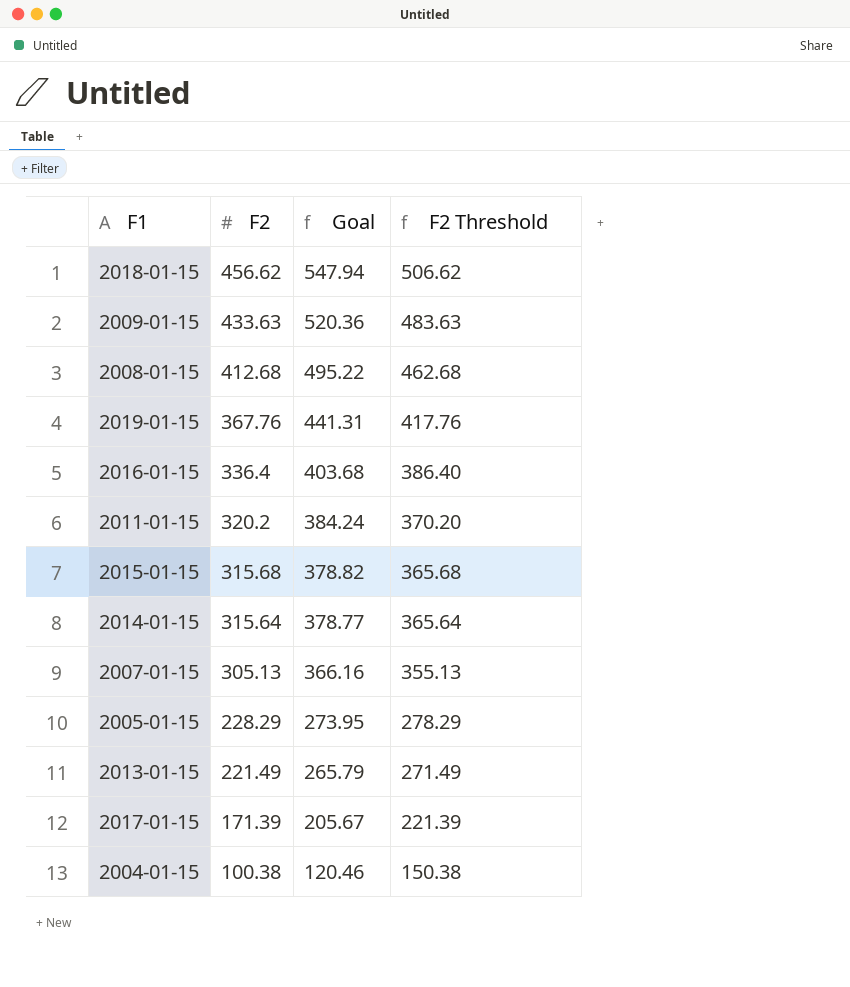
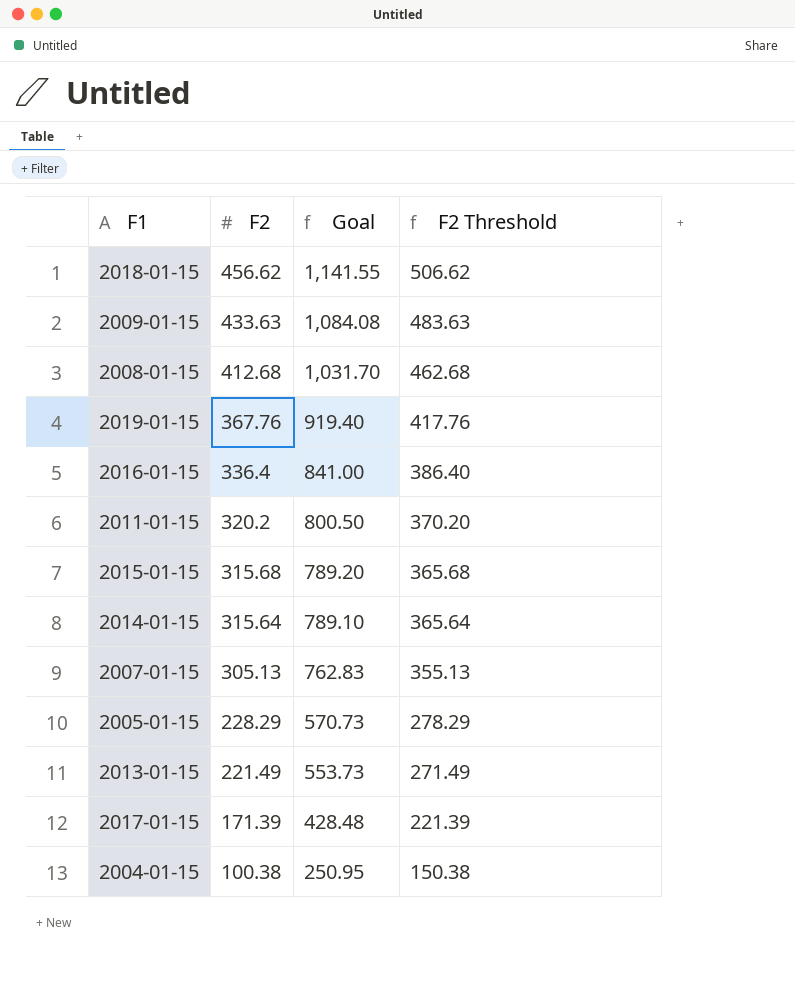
column Goal | formula: [F2] * 1.2 -> [F2] * 2.5

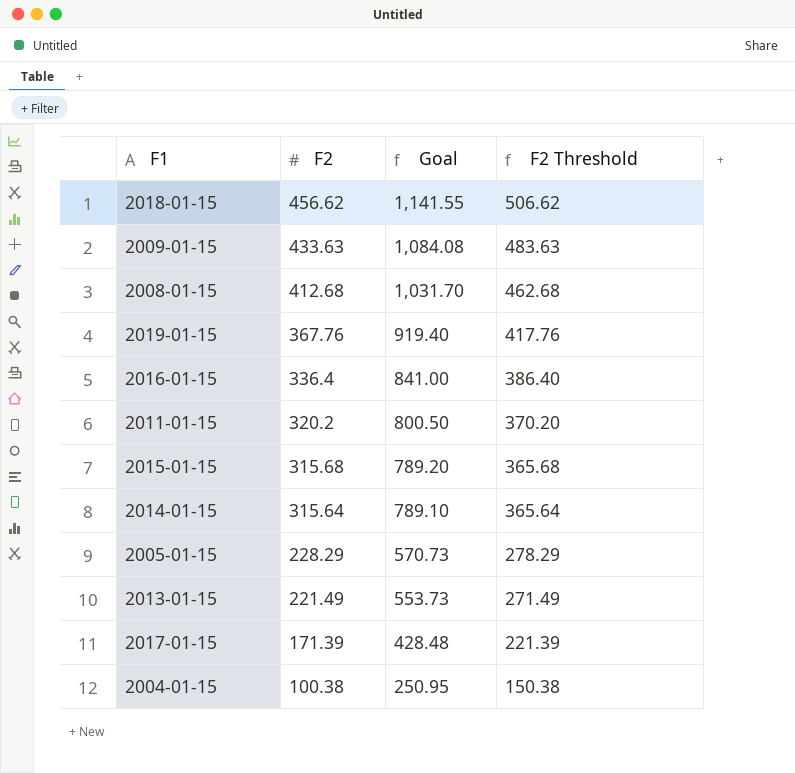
row 2007-01-15: 305.13 | 762.83 | 355.13 -> none

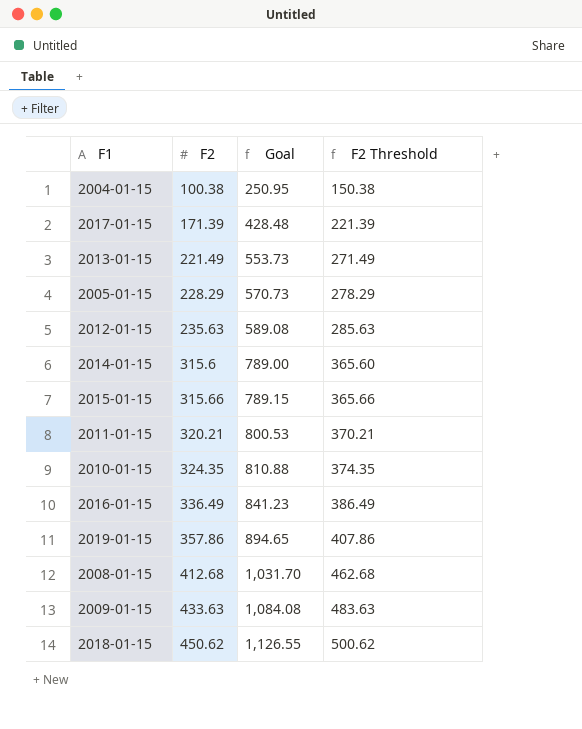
row order: F2 descending -> F2 ascending
row 2012-01-15: none -> 235.63 | 589.08 | 285.63
2014-01-15 | F2: 315.64 -> 315.6
2014-01-15 | Goal: 789.10 -> 789.00
2014-01-15 | F2 Threshold: 365.64 -> 365.60
2015-01-15 | F2: 315.68 -> 315.66
2015-01-15 | Goal: 789.20 -> 789.15
2015-01-15 | F2 Threshold: 365.68 -> 365.66
2011-01-15 | F2: 320.2 -> 320.21
2011-01-15 | Goal: 800.50 -> 800.53
2011-01-15 | F2 Threshold: 370.20 -> 370.21
row 2010-01-15: none -> 324.35 | 810.88 | 374.35
2016-01-15 | F2: 336.4 -> 336.49
2016-01-15 | Goal: 841.00 -> 841.23
2016-01-15 | F2 Threshold: 386.40 -> 386.49
2019-01-15 | F2: 367.76 -> 357.86
2019-01-15 | Goal: 919.40 -> 894.65
2019-01-15 | F2 Threshold: 417.76 -> 407.86
2018-01-15 | F2: 456.62 -> 450.62
2018-01-15 | Goal: 1,141.55 -> 1,126.55
2018-01-15 | F2 Threshold: 506.62 -> 500.62

